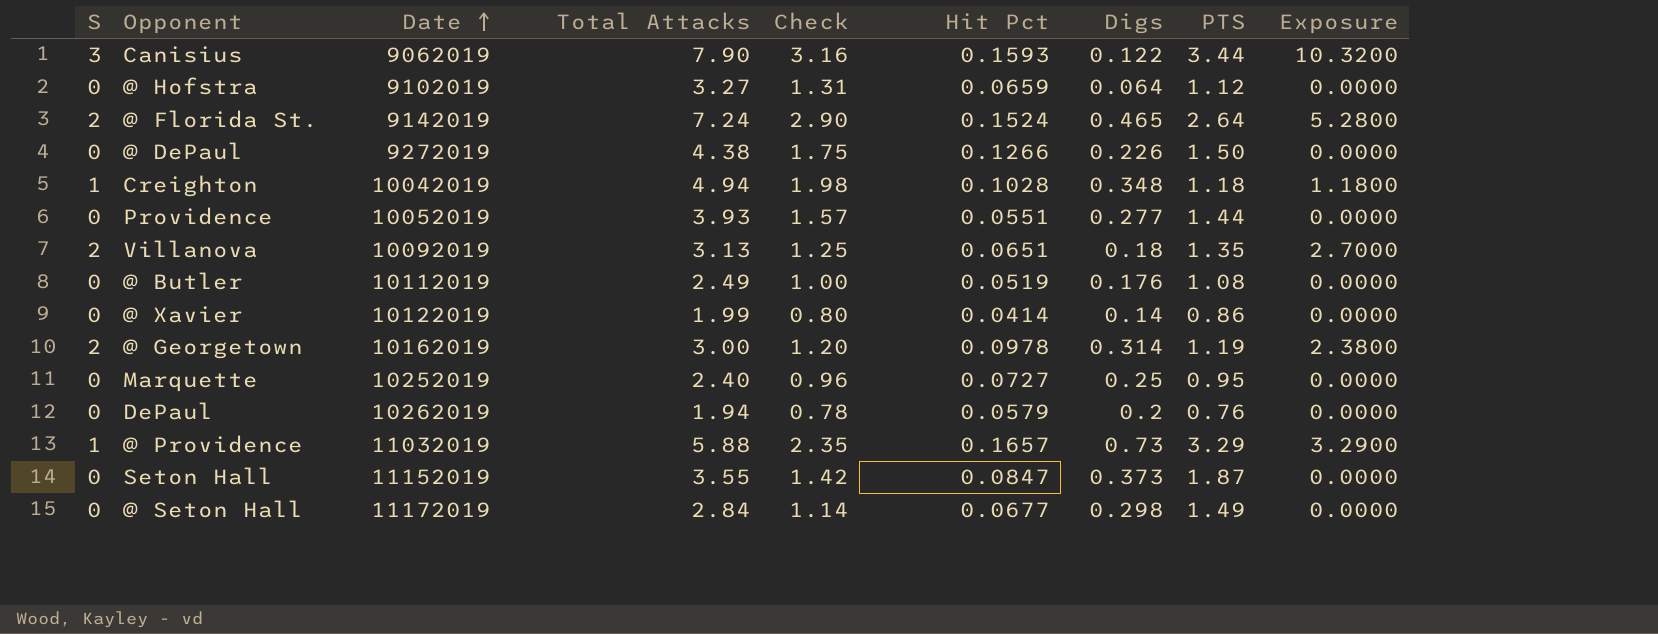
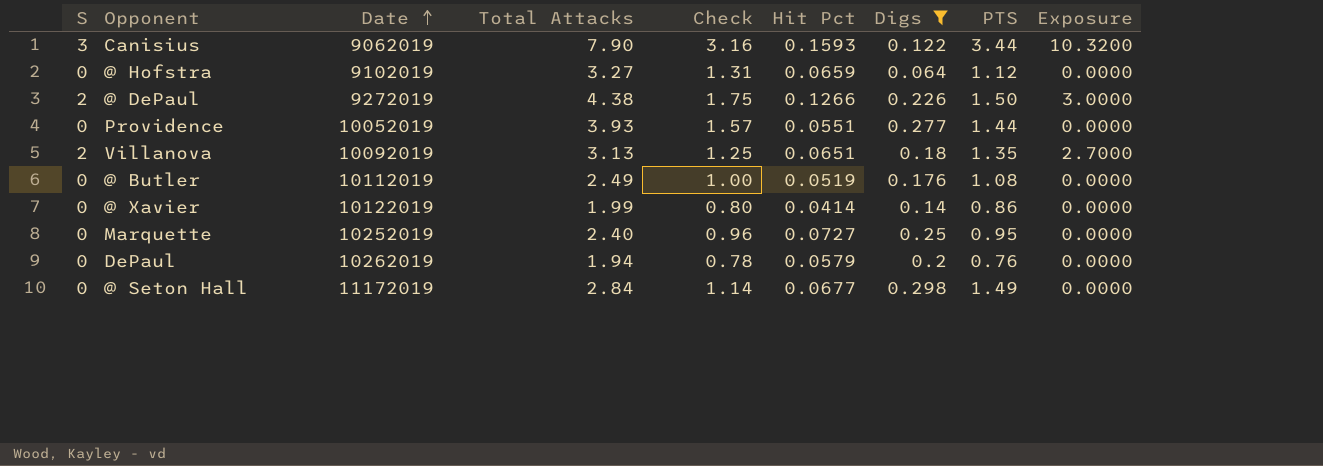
filter: none -> Digs <= 0.298
@ DePaul | S: 0 -> 2
@ DePaul | Exposure: 0.0000 -> 3.0000

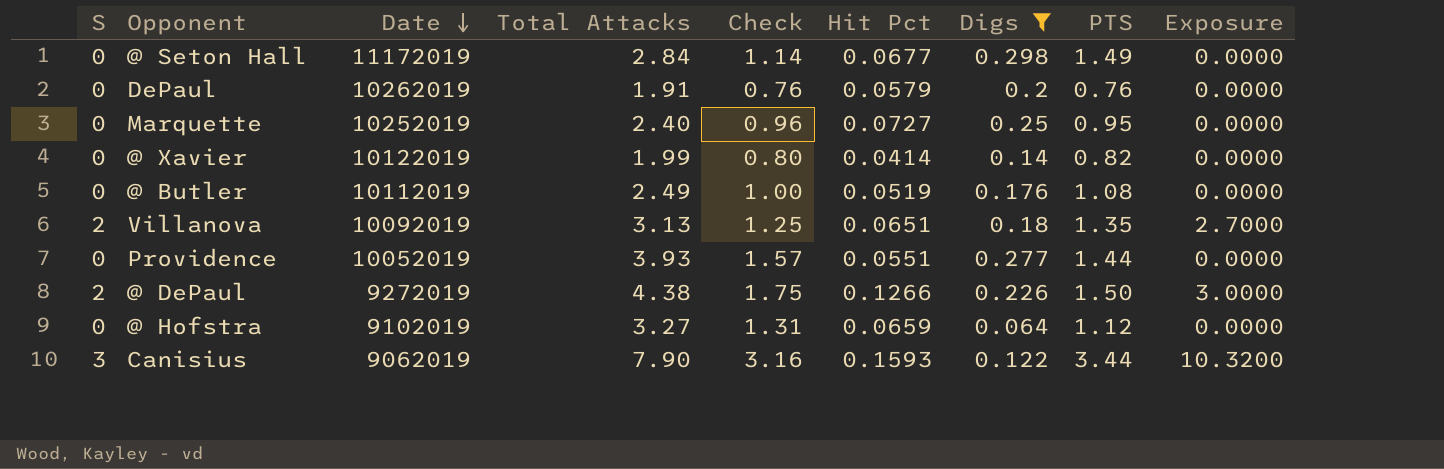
row order: Date ascending -> Date descending
DePaul | Total Attacks: 1.94 -> 1.91
DePaul | Check: 0.78 -> 0.76
@ Xavier | PTS: 0.86 -> 0.82

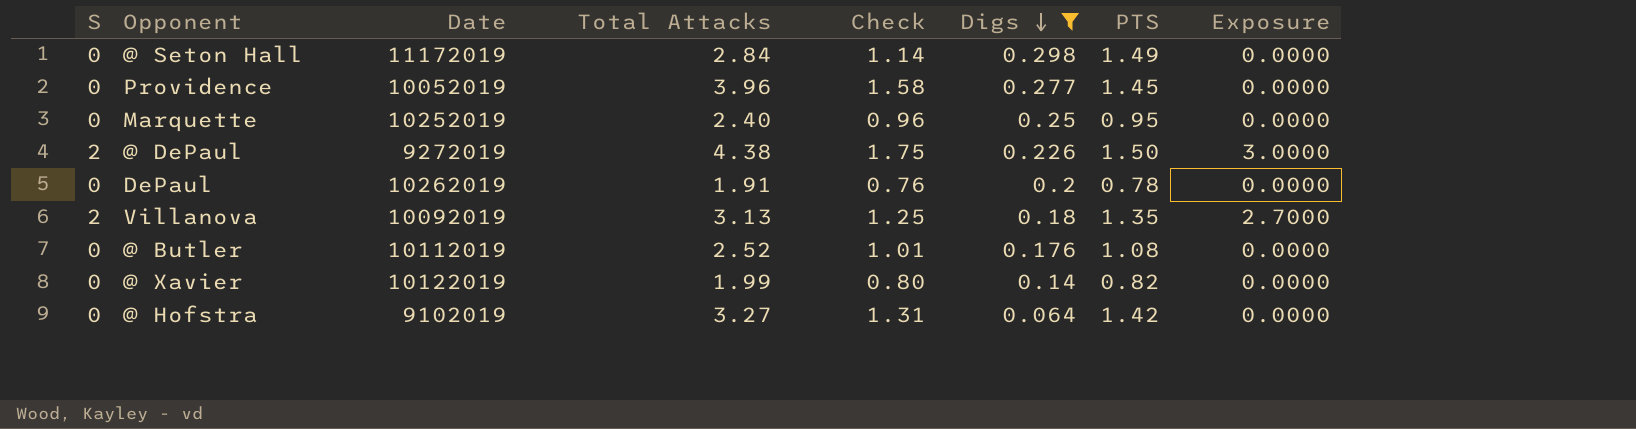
row order: Date descending -> Digs descending
column Hit Pct | position: 6 -> none
row Canisius: 3 | 9062019 | 7.90 | 3.16 | 0.1593 | 0.122 | 3.44 | 10.3200 -> none
Providence | Total Attacks: 3.93 -> 3.96
Providence | Check: 1.57 -> 1.58
Providence | PTS: 1.44 -> 1.45
DePaul | PTS: 0.76 -> 0.78
@ Butler | Total Attacks: 2.49 -> 2.52
@ Butler | Check: 1.00 -> 1.01
@ Hofstra | PTS: 1.12 -> 1.42

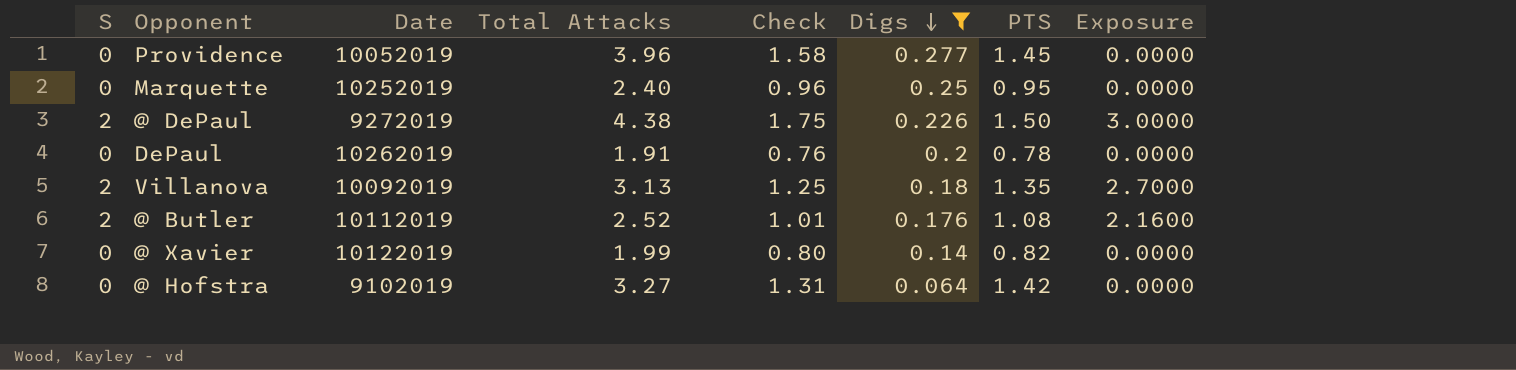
row @ Seton Hall: 0 | 11172019 | 2.84 | 1.14 | 0.298 | 1.49 | 0.0000 -> none
@ Butler | S: 0 -> 2
@ Butler | Exposure: 0.0000 -> 2.1600

